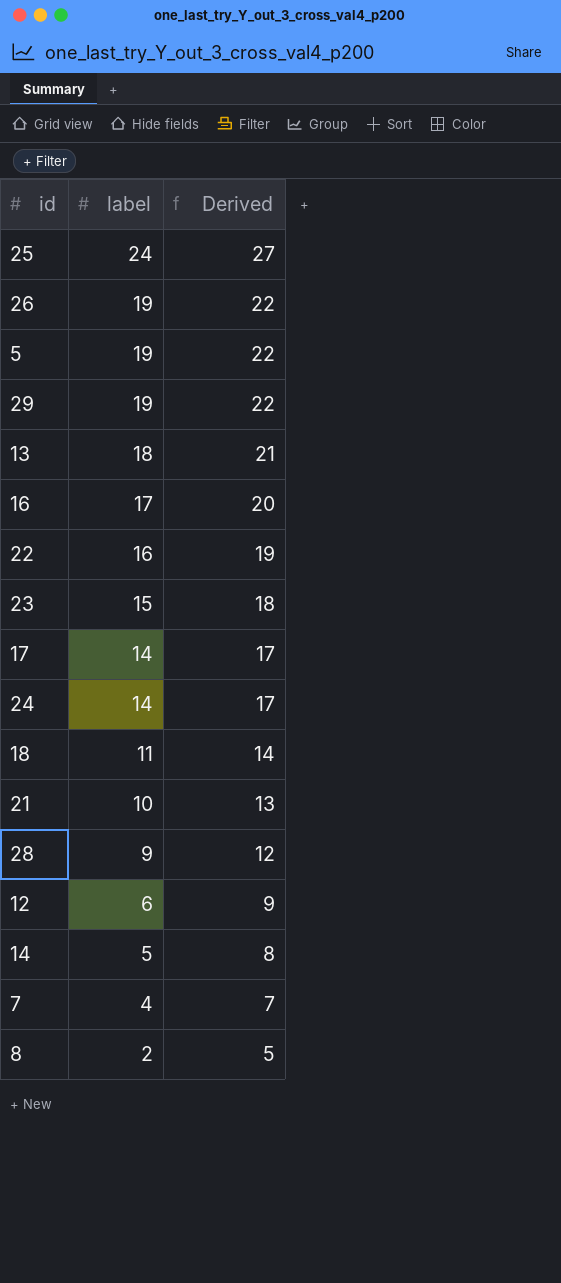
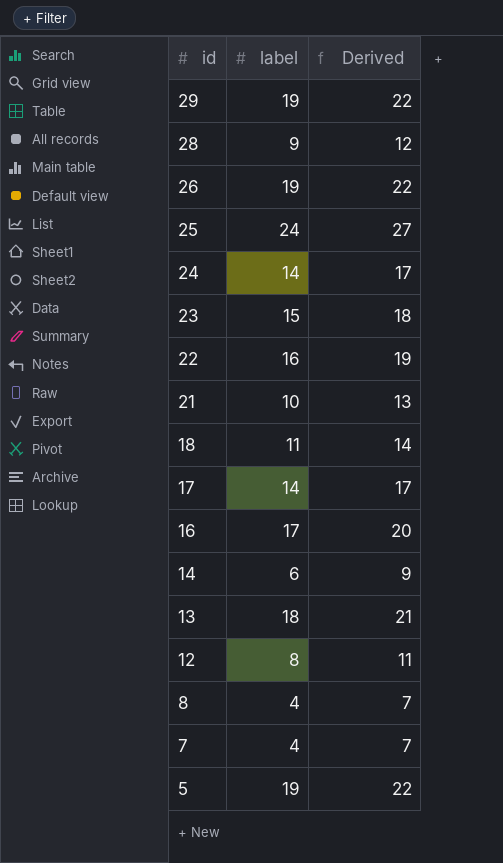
row order: label descending -> id descending
14 | label: 5 -> 6
14 | Derived: 8 -> 9
12 | label: 6 -> 8
12 | Derived: 9 -> 11
8 | label: 2 -> 4
8 | Derived: 5 -> 7

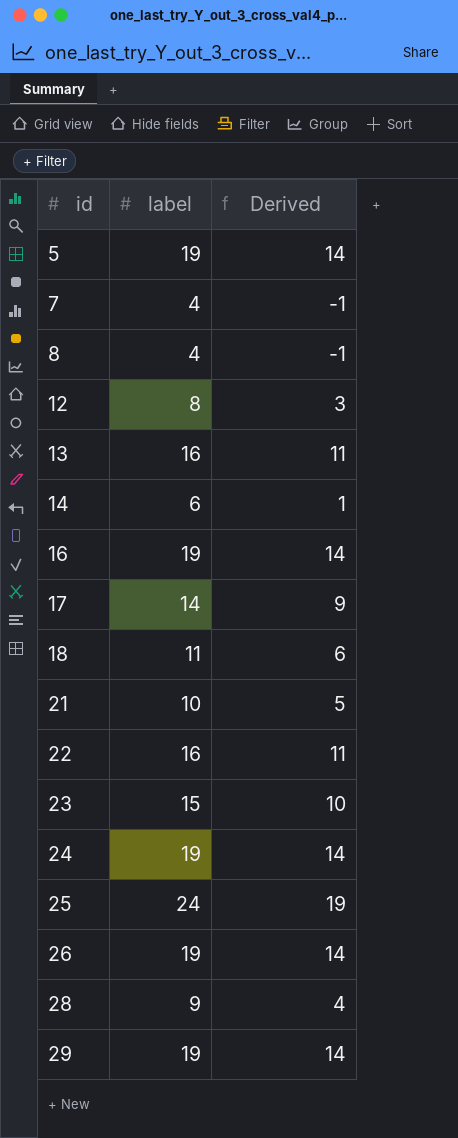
row order: id descending -> id ascending
column Derived | formula: [label] + 3 -> [label] - 5
13 | label: 18 -> 16
16 | label: 17 -> 19
24 | label: 14 -> 19

